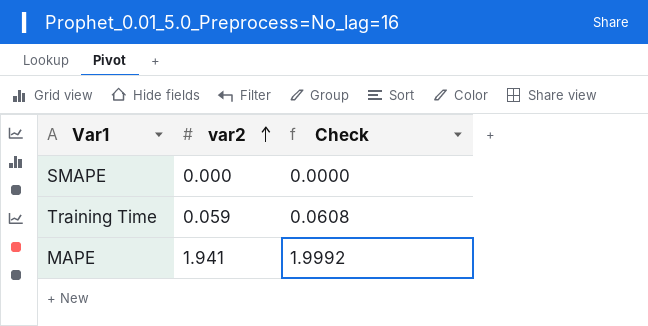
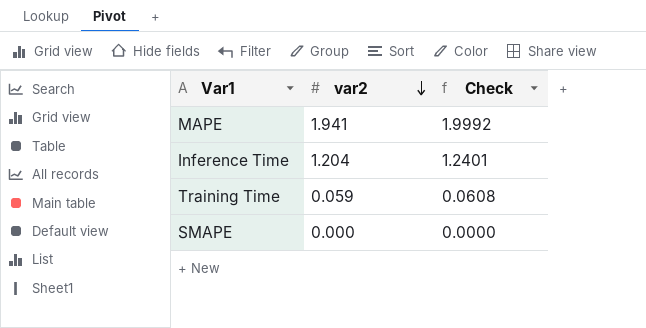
row order: var2 ascending -> var2 descending
row Inference Time: none -> 1.204 | 1.2401

